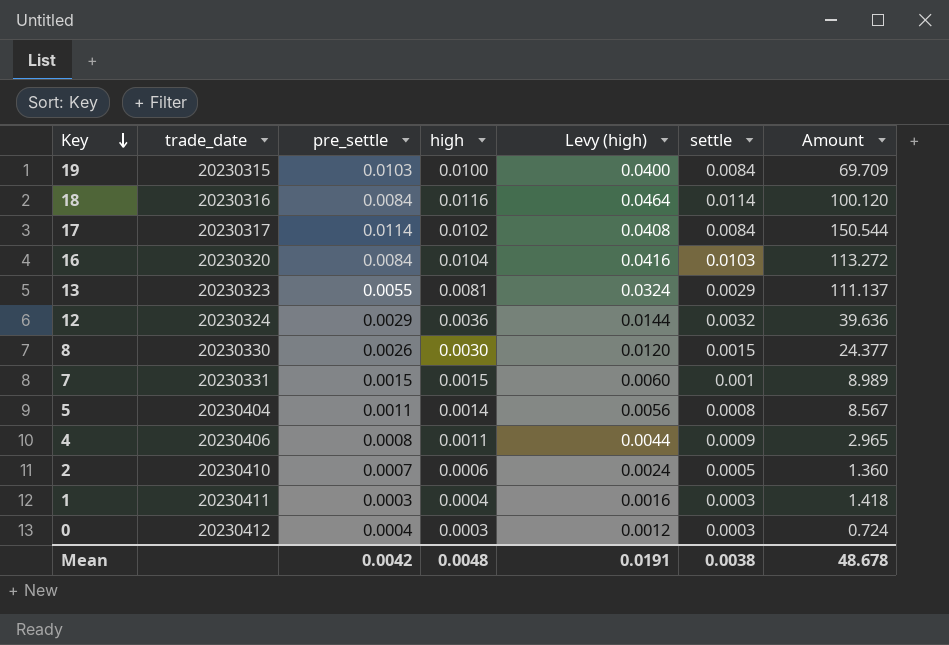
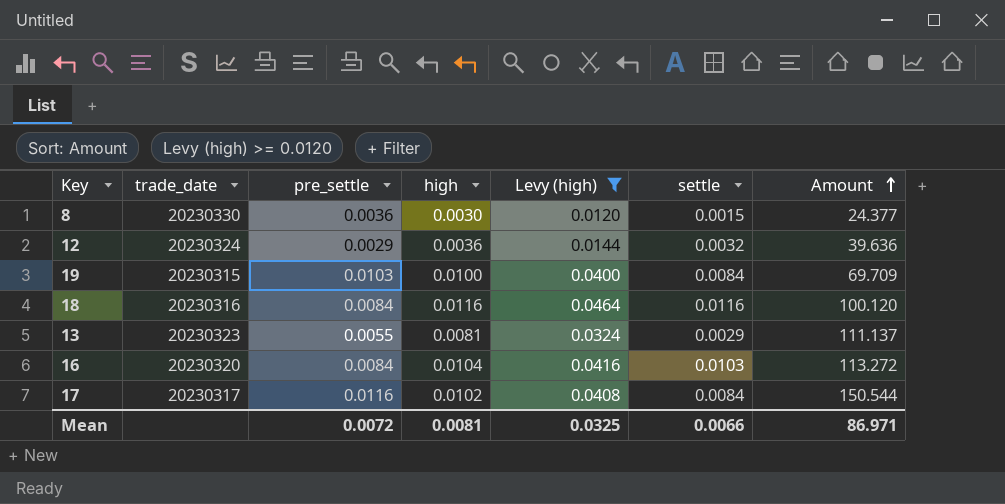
filter: none -> Levy (high) >= 0.0120
row order: Key descending -> Amount ascending
8 | pre_settle: 0.0026 -> 0.0036
18 | settle: 0.0114 -> 0.0116
17 | pre_settle: 0.0114 -> 0.0116
Mean | pre_settle: 0.0042 -> 0.0072
Mean | high: 0.0048 -> 0.0081
Mean | Levy (high): 0.0191 -> 0.0325
Mean | settle: 0.0038 -> 0.0066
Mean | Amount: 48.678 -> 86.971

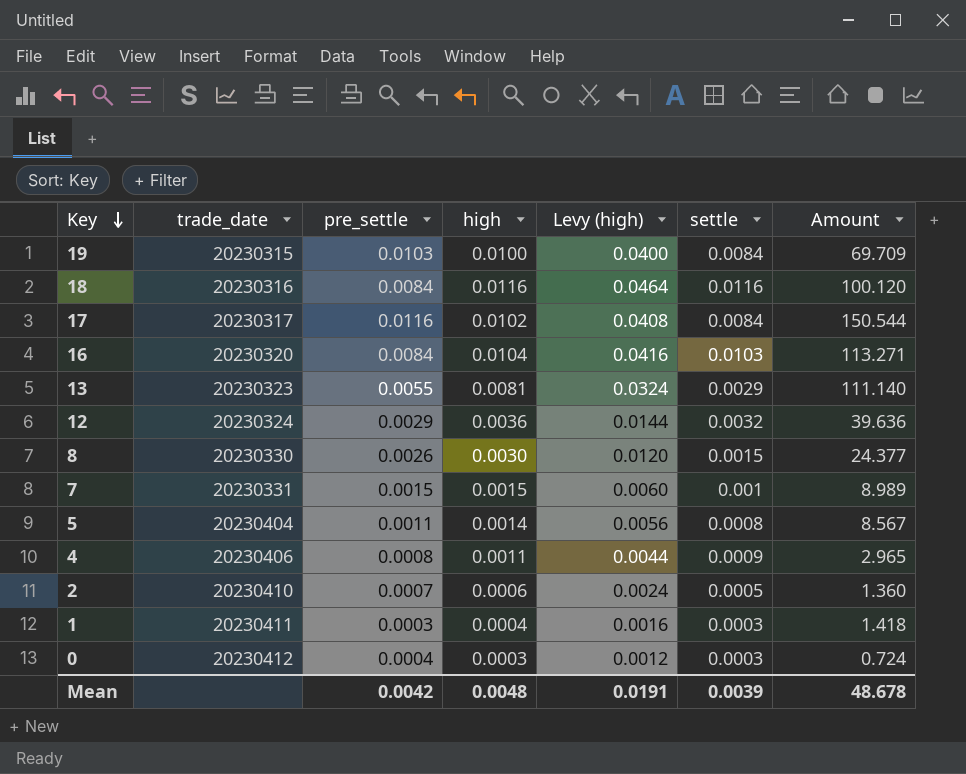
filter: Levy (high) >= 0.0120 -> none
row order: Amount ascending -> Key descending
16 | Amount: 113.272 -> 113.271
13 | Amount: 111.137 -> 111.140
8 | pre_settle: 0.0036 -> 0.0026
Mean | pre_settle: 0.0072 -> 0.0042
Mean | high: 0.0081 -> 0.0048
Mean | Levy (high): 0.0325 -> 0.0191
Mean | settle: 0.0066 -> 0.0039
Mean | Amount: 86.971 -> 48.678

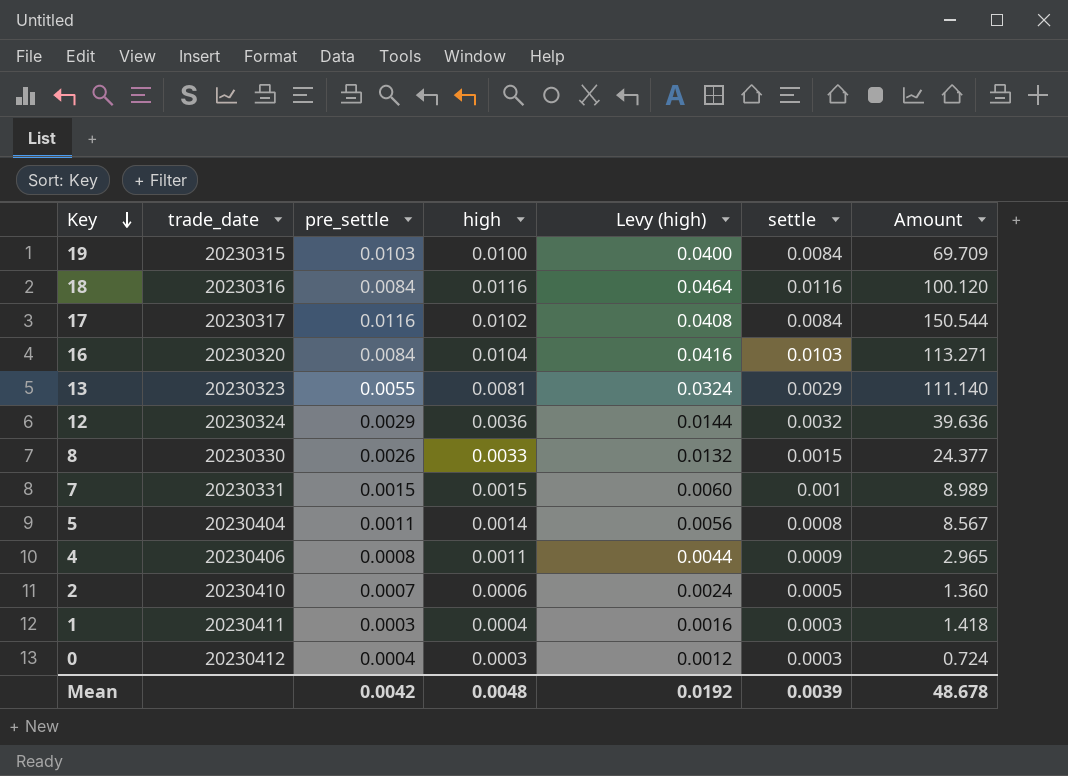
8 | high: 0.0030 -> 0.0033
8 | Levy (high): 0.0120 -> 0.0132
Mean | Levy (high): 0.0191 -> 0.0192

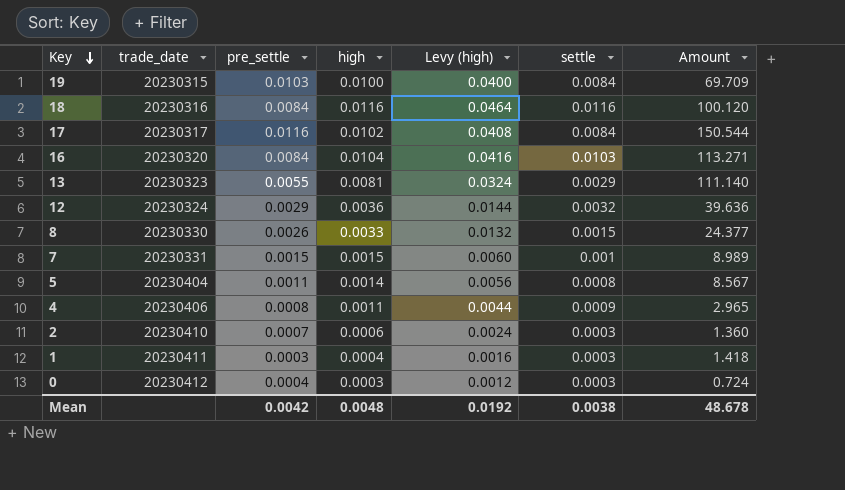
2 | settle: 0.0005 -> 0.0003
Mean | settle: 0.0039 -> 0.0038

